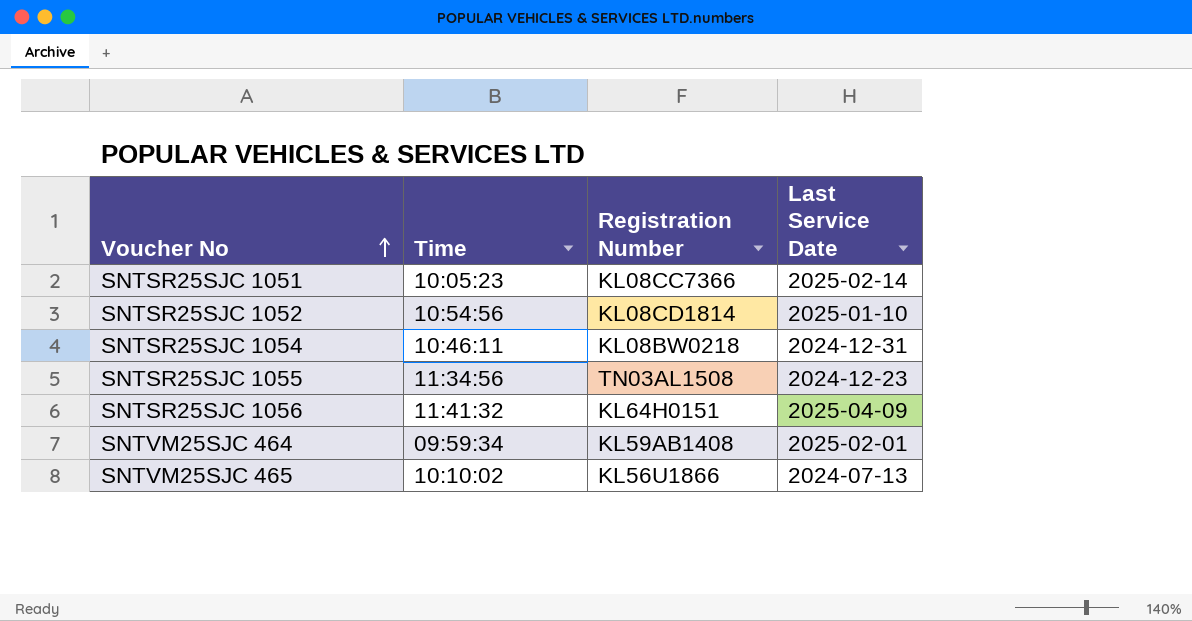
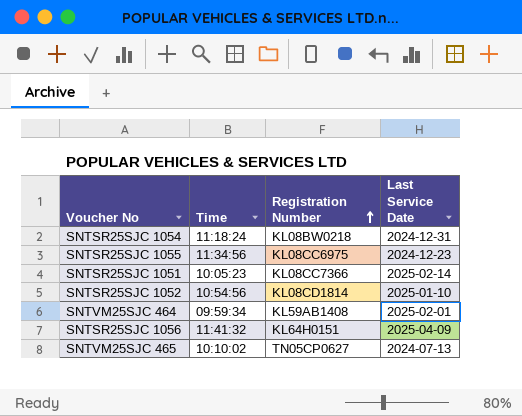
row order: Voucher No ascending -> Registration Number ascending
SNTSR25SJC 1054 | Time: 10:46:11 -> 11:18:24
SNTSR25SJC 1055 | Registration Number: TN03AL1508 -> KL08CC6975
SNTVM25SJC 465 | Registration Number: KL56U1866 -> TN05CP0627

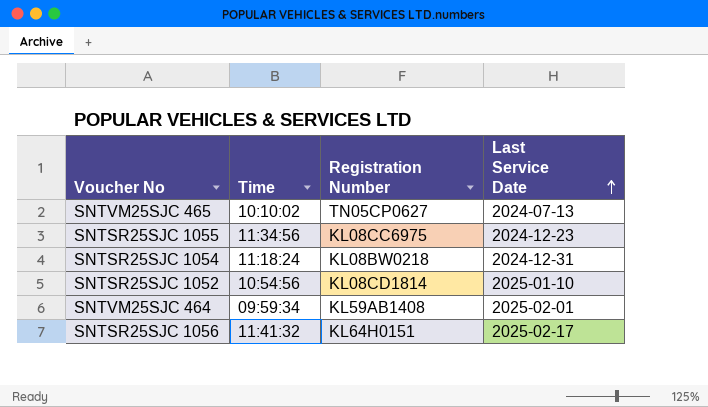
row order: Registration Number ascending -> Last Service Date ascending
row SNTSR25SJC 1051: 10:05:23 | KL08CC7366 | 2025-02-14 -> none
SNTSR25SJC 1056 | Last Service Date: 2025-04-09 -> 2025-02-17

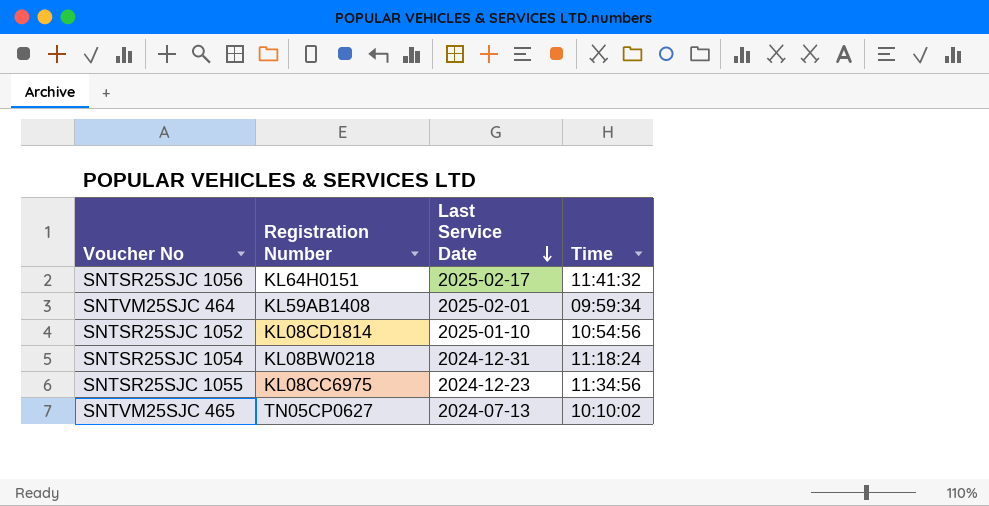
row order: Last Service Date ascending -> Last Service Date descending
column Time | position: 2 -> 4

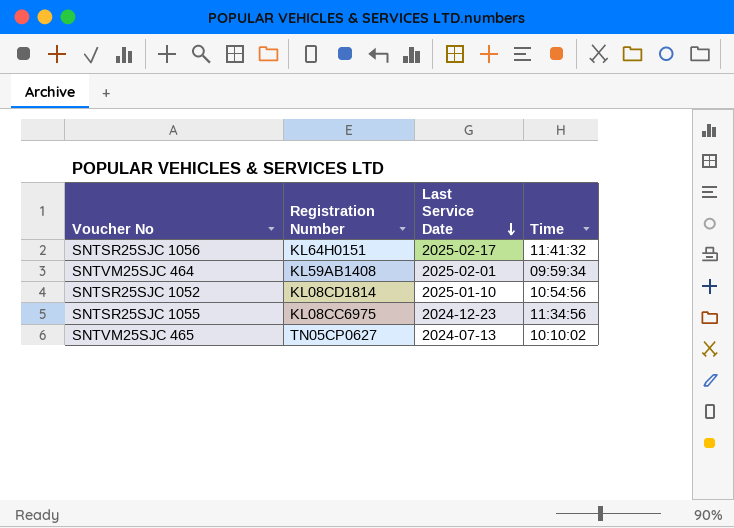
row SNTSR25SJC 1054: KL08BW0218 | 2024-12-31 | 11:18:24 -> none

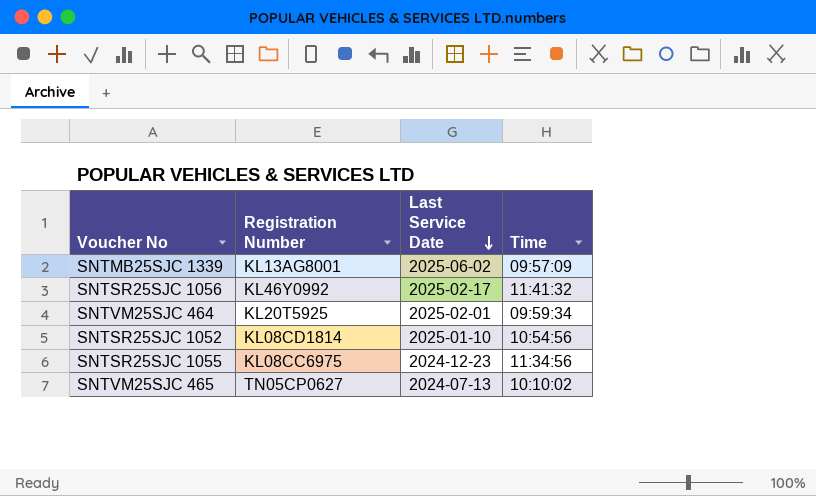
row SNTMB25SJC 1339: none -> KL13AG8001 | 2025-06-02 | 09:57:09
SNTSR25SJC 1056 | Registration Number: KL64H0151 -> KL46Y0992
SNTVM25SJC 464 | Registration Number: KL59AB1408 -> KL20T5925

